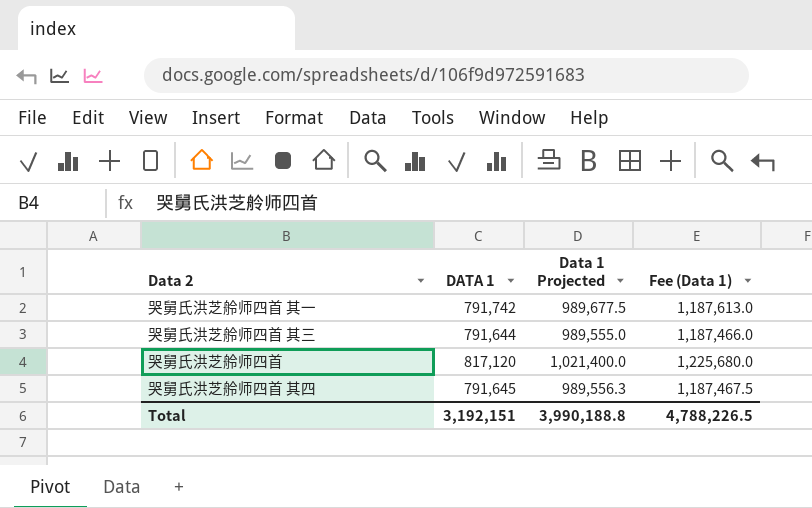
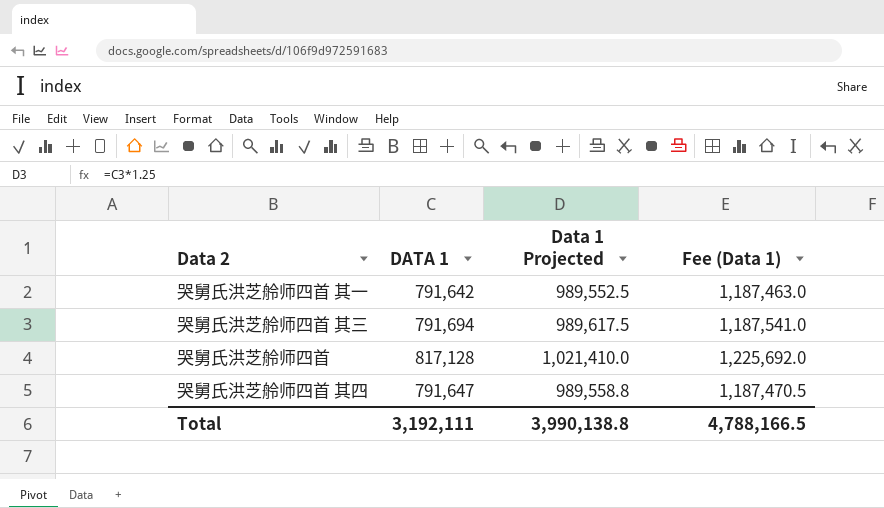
哭舅氏洪芝舲师四首 其一 | DATA 1: 791,742 -> 791,642
哭舅氏洪芝舲师四首 其一 | Data 1 Projected: 989,677.5 -> 989,552.5
哭舅氏洪芝舲师四首 其一 | Fee (Data 1): 1,187,613.0 -> 1,187,463.0
哭舅氏洪芝舲师四首 其三 | DATA 1: 791,644 -> 791,694
哭舅氏洪芝舲师四首 其三 | Data 1 Projected: 989,555.0 -> 989,617.5
哭舅氏洪芝舲师四首 其三 | Fee (Data 1): 1,187,466.0 -> 1,187,541.0
哭舅氏洪芝舲师四首 | DATA 1: 817,120 -> 817,128
哭舅氏洪芝舲师四首 | Data 1 Projected: 1,021,400.0 -> 1,021,410.0
哭舅氏洪芝舲师四首 | Fee (Data 1): 1,225,680.0 -> 1,225,692.0
哭舅氏洪芝舲师四首 其四 | DATA 1: 791,645 -> 791,647
哭舅氏洪芝舲师四首 其四 | Data 1 Projected: 989,556.3 -> 989,558.8
哭舅氏洪芝舲师四首 其四 | Fee (Data 1): 1,187,467.5 -> 1,187,470.5
Total | DATA 1: 3,192,151 -> 3,192,111
Total | Data 1 Projected: 3,990,188.8 -> 3,990,138.8
Total | Fee (Data 1): 4,788,226.5 -> 4,788,166.5

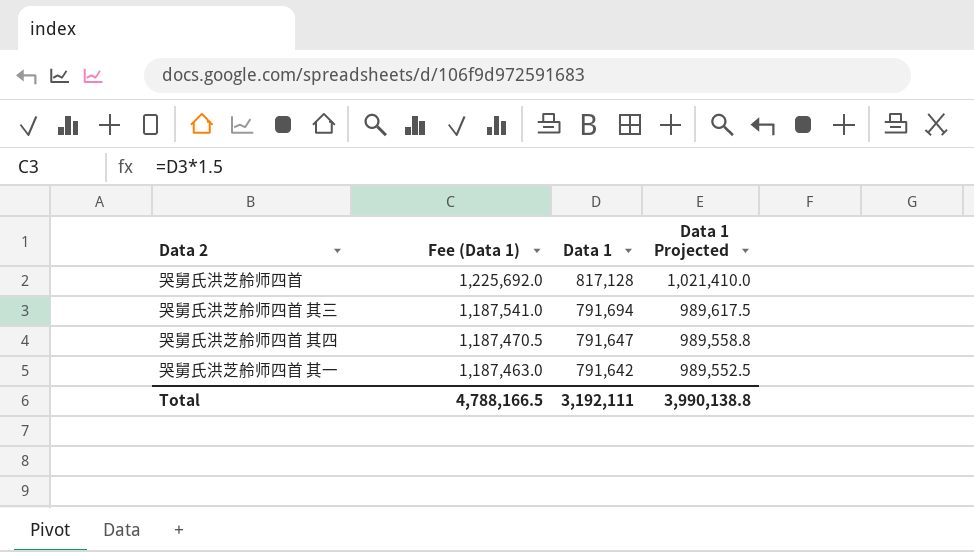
row order: none -> Fee (Data 1) descending
column Fee (Data 1) | position: 4 -> 2
column name: DATA 1 -> Data 1

